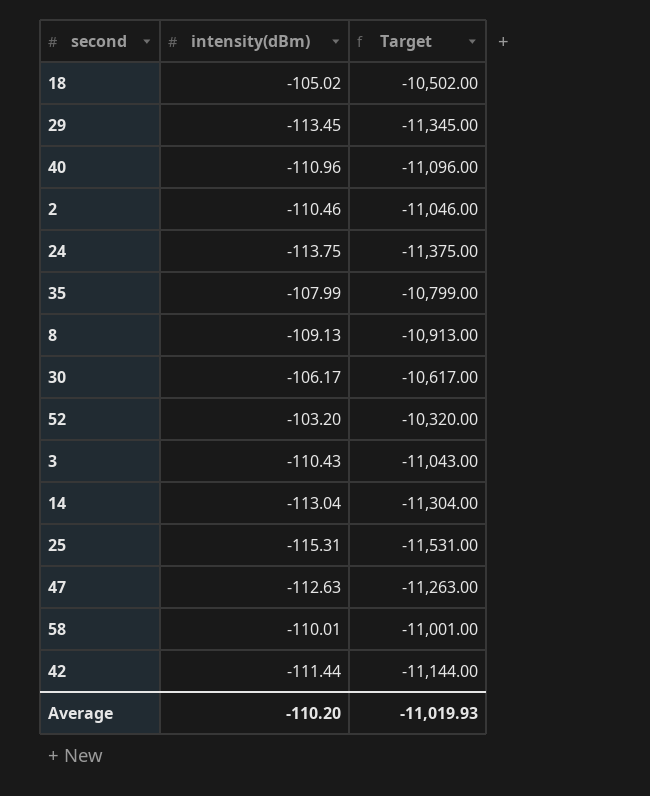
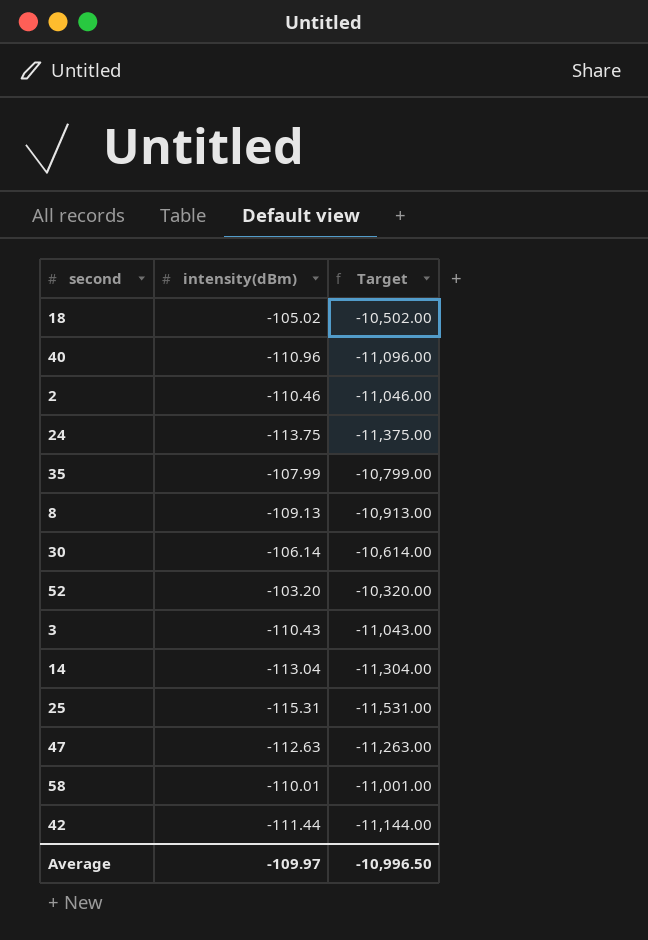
row 29: -113.45 | -11,345.00 -> none
30 | intensity(dBm): -106.17 -> -106.14
30 | Target: -10,617.00 -> -10,614.00
Average | intensity(dBm): -110.20 -> -109.97
Average | Target: -11,019.93 -> -10,996.50

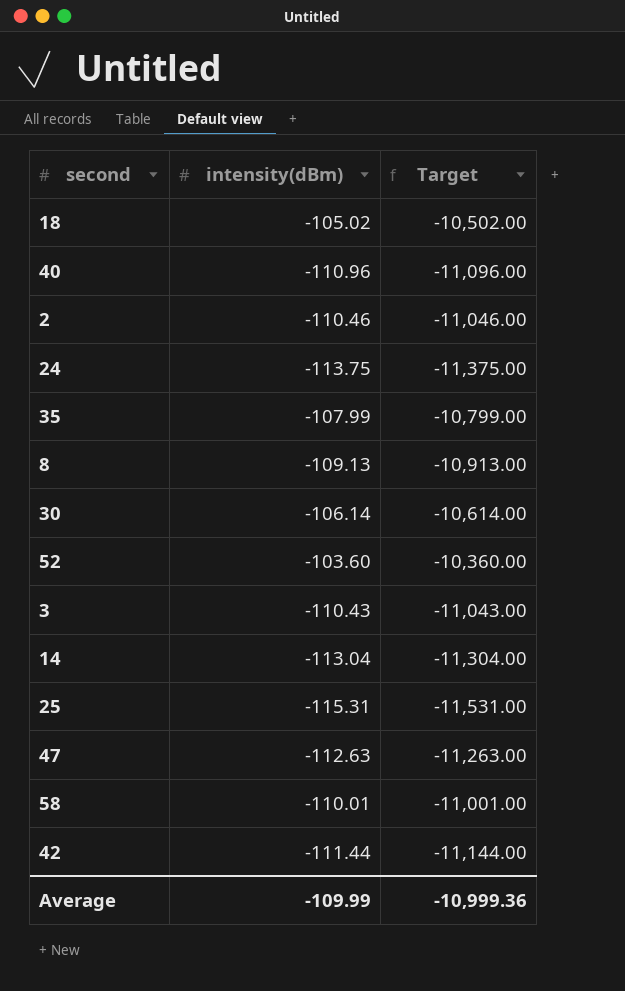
52 | intensity(dBm): -103.20 -> -103.60
52 | Target: -10,320.00 -> -10,360.00
Average | intensity(dBm): -109.97 -> -109.99
Average | Target: -10,996.50 -> -10,999.36

